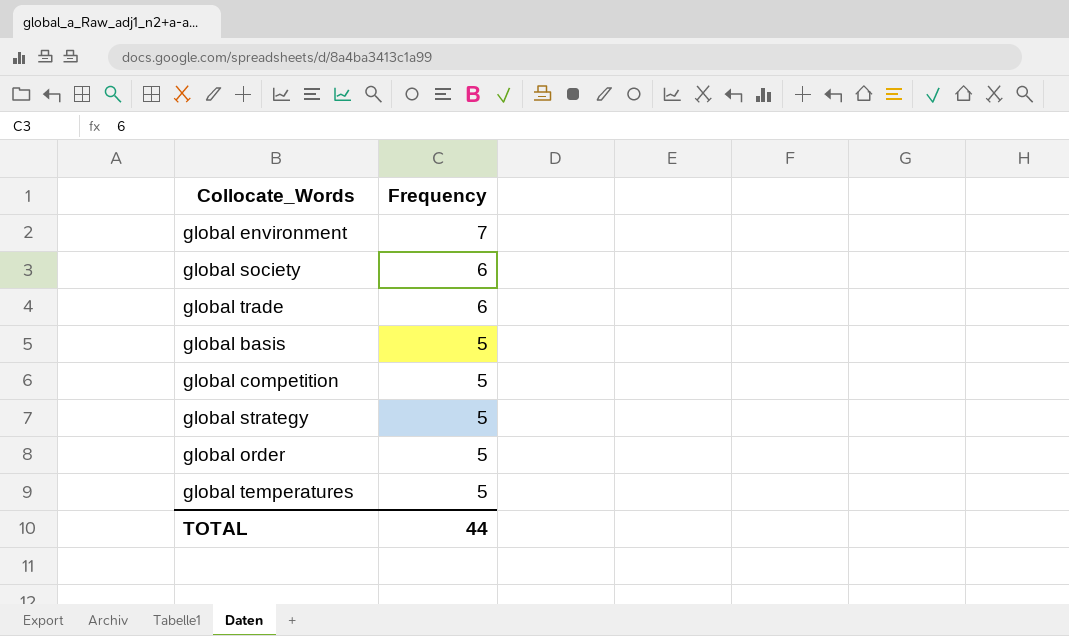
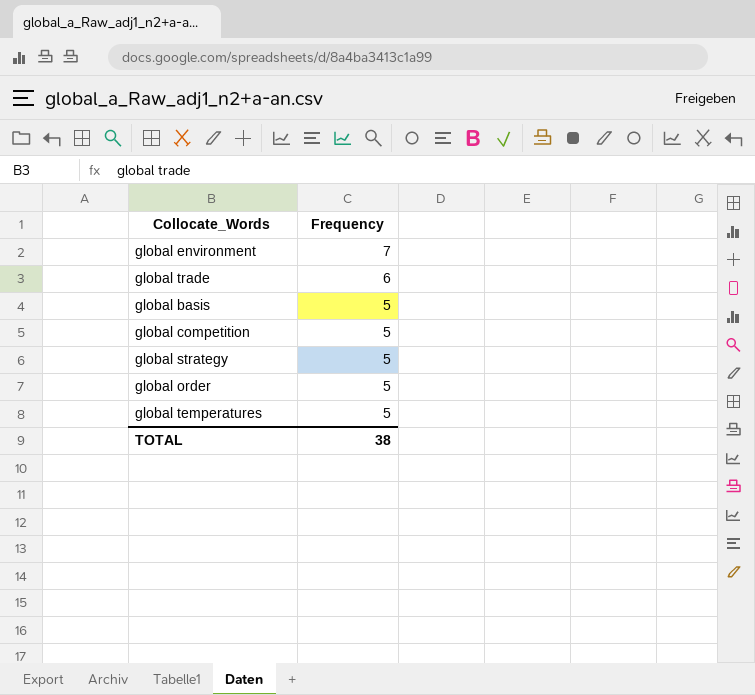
row global society: 6 -> none
TOTAL | Frequency: 44 -> 38

